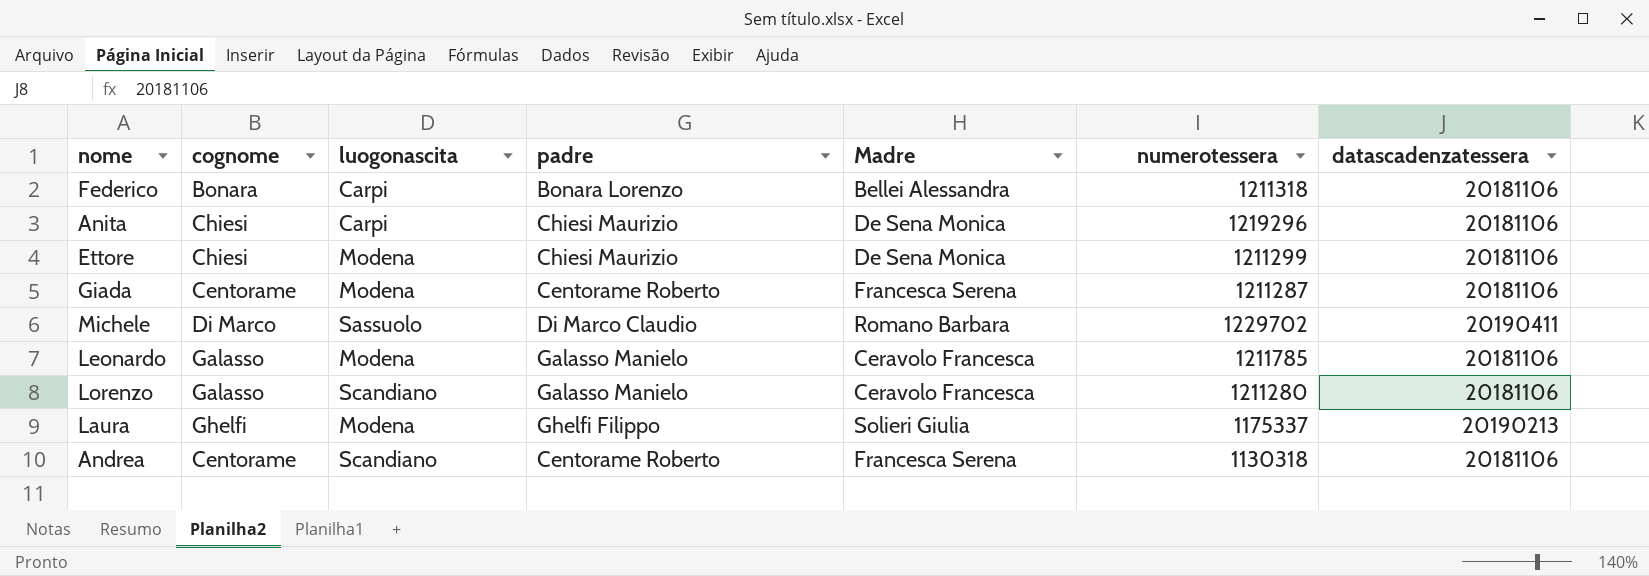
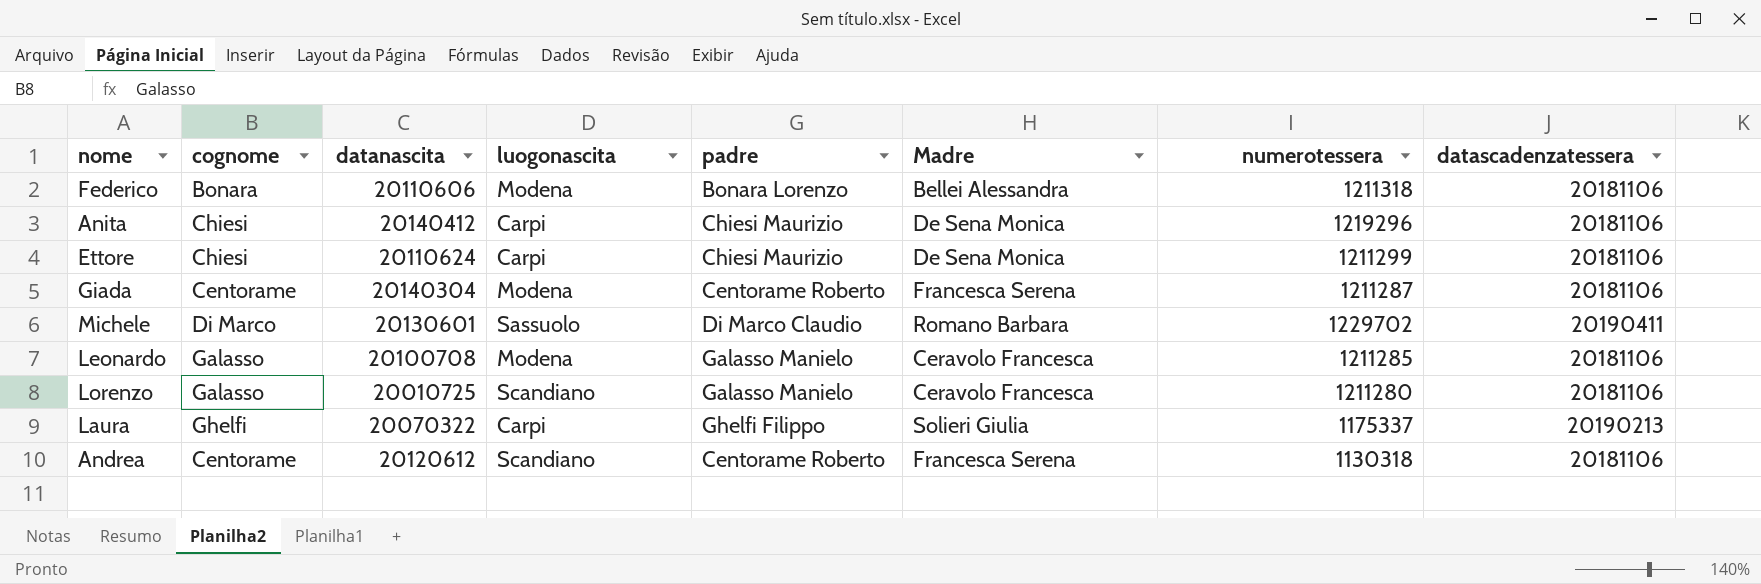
column datanascita | position: none -> 3
Federico | luogonascita: Carpi -> Modena
Ettore | luogonascita: Modena -> Carpi
Leonardo | numerotessera: 1211785 -> 1211285
Laura | luogonascita: Modena -> Carpi

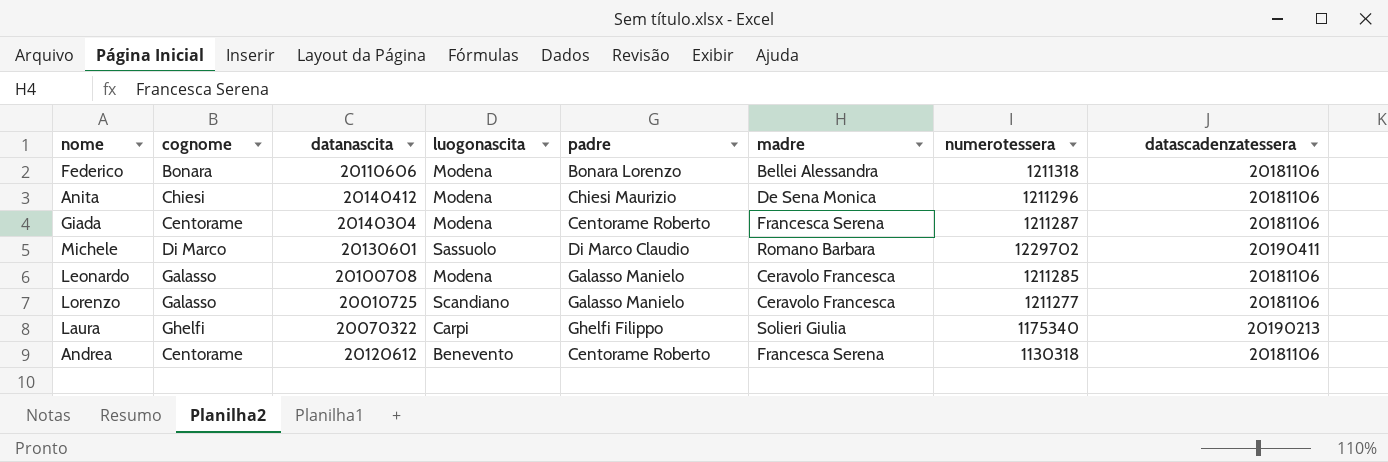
column name: Madre -> madre
row Ettore: Chiesi | 20110624 | Carpi | Chiesi Maurizio | De Sena Monica | 1211299 | 20181106 -> none
Anita | luogonascita: Carpi -> Modena
Anita | numerotessera: 1219296 -> 1211296
Lorenzo | numerotessera: 1211280 -> 1211277
Laura | numerotessera: 1175337 -> 1175340
Andrea | luogonascita: Scandiano -> Benevento

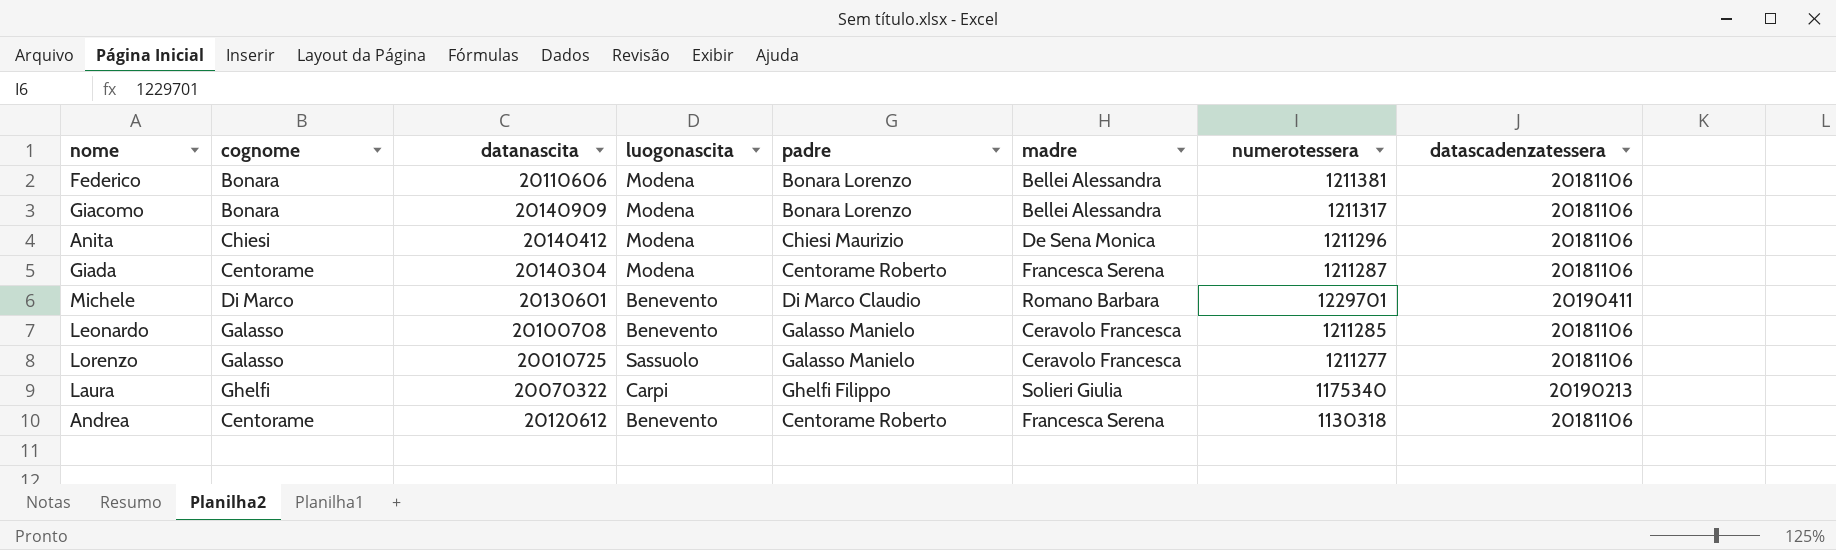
Federico | numerotessera: 1211318 -> 1211381
row Giacomo: none -> Bonara | 20140909 | Modena | Bonara Lorenzo | Bellei Alessandra | 1211317 | 20181106
Michele | luogonascita: Sassuolo -> Benevento
Michele | numerotessera: 1229702 -> 1229701
Leonardo | luogonascita: Modena -> Benevento
Lorenzo | luogonascita: Scandiano -> Sassuolo

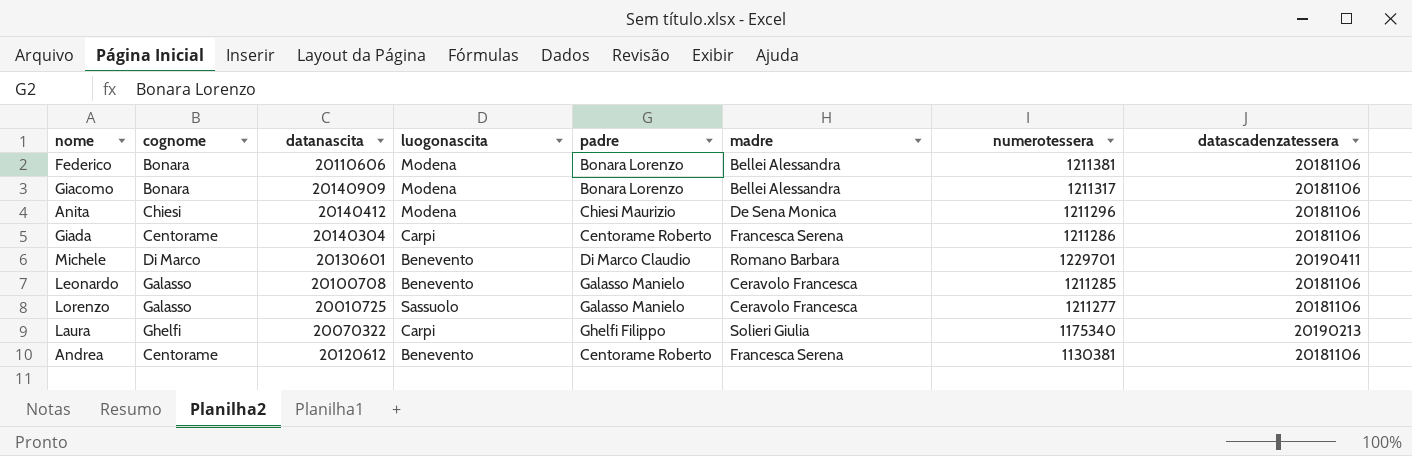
Giada | luogonascita: Modena -> Carpi
Giada | numerotessera: 1211287 -> 1211286
Andrea | numerotessera: 1130318 -> 1130381

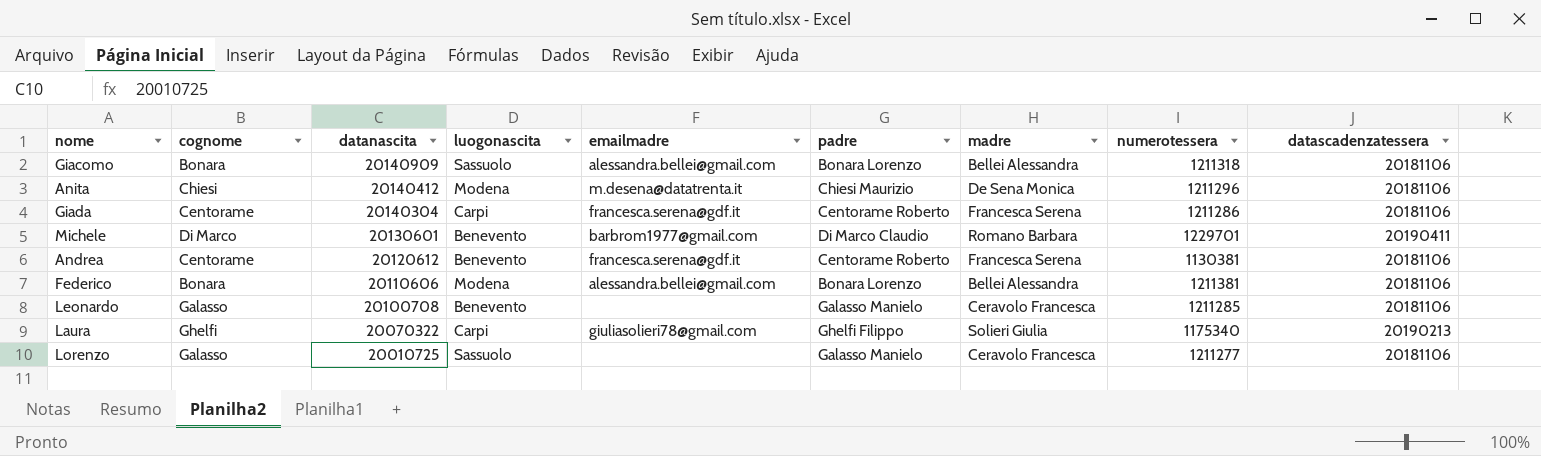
row order: none -> datanascita descending
column emailmadre | position: none -> 5
Giacomo | luogonascita: Modena -> Sassuolo
Giacomo | numerotessera: 1211317 -> 1211318

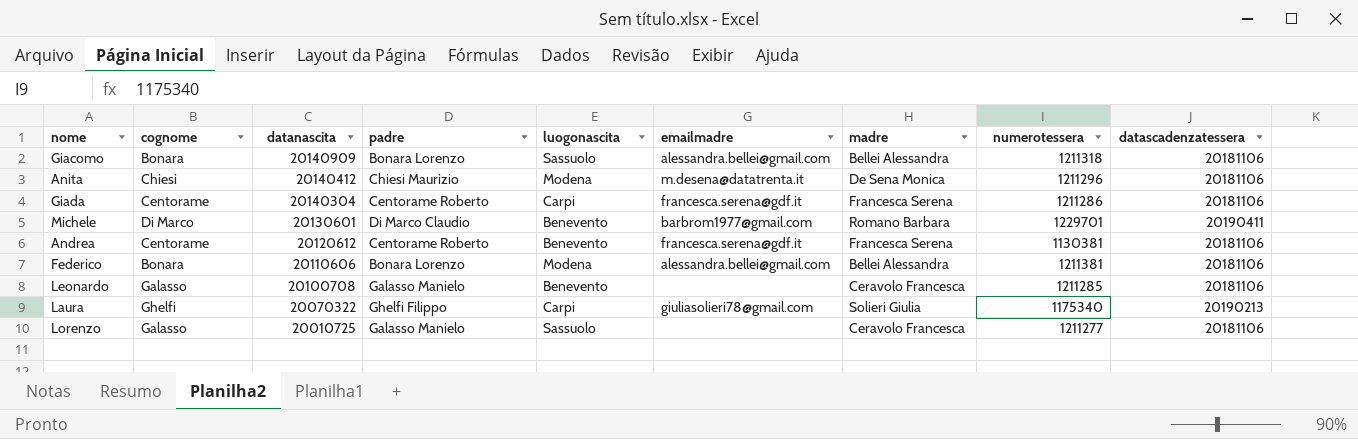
column padre | position: 6 -> 4

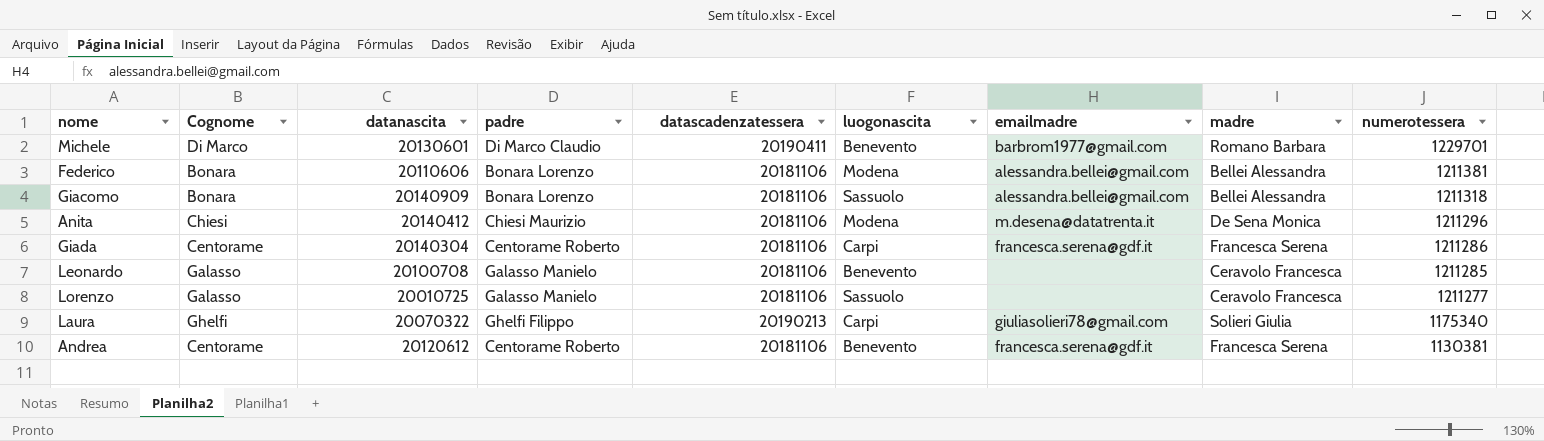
row order: datanascita descending -> numerotessera descending
column name: cognome -> Cognome
column datascadenzatessera | position: 9 -> 5

